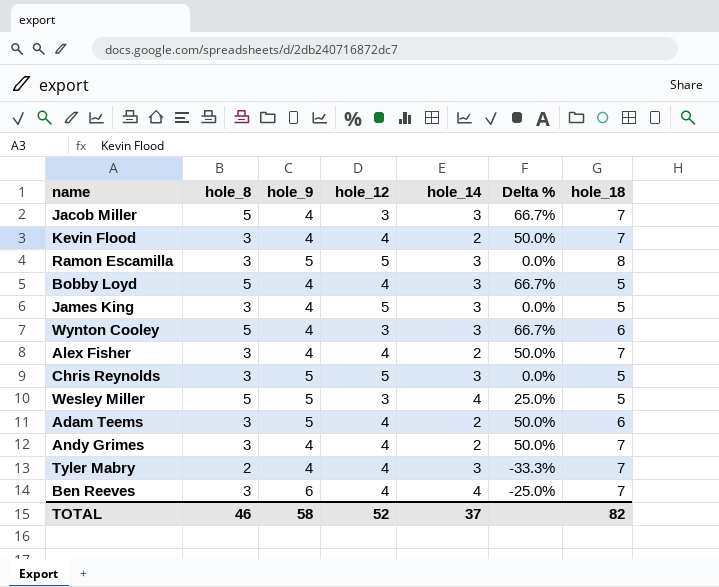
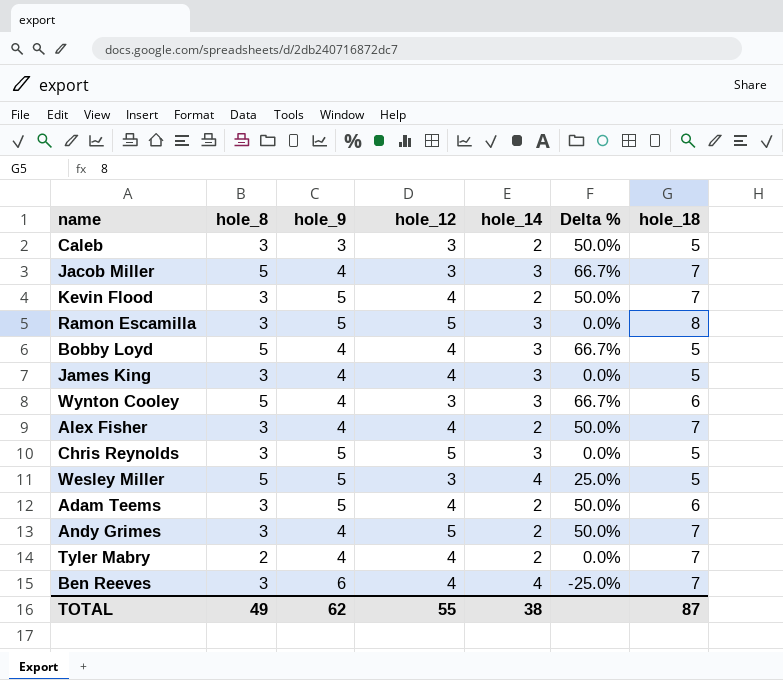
row Caleb: none -> 3 | 3 | 3 | 2 | 50.0% | 5
Kevin Flood | hole_9: 4 -> 5
James King | hole_12: 5 -> 4
Andy Grimes | hole_12: 4 -> 5
Tyler Mabry | hole_14: 3 -> 2
Tyler Mabry | Delta %: -33.3% -> 0.0%
TOTAL | hole_8: 46 -> 49
TOTAL | hole_9: 58 -> 62
TOTAL | hole_12: 52 -> 55
TOTAL | hole_14: 37 -> 38
TOTAL | hole_18: 82 -> 87

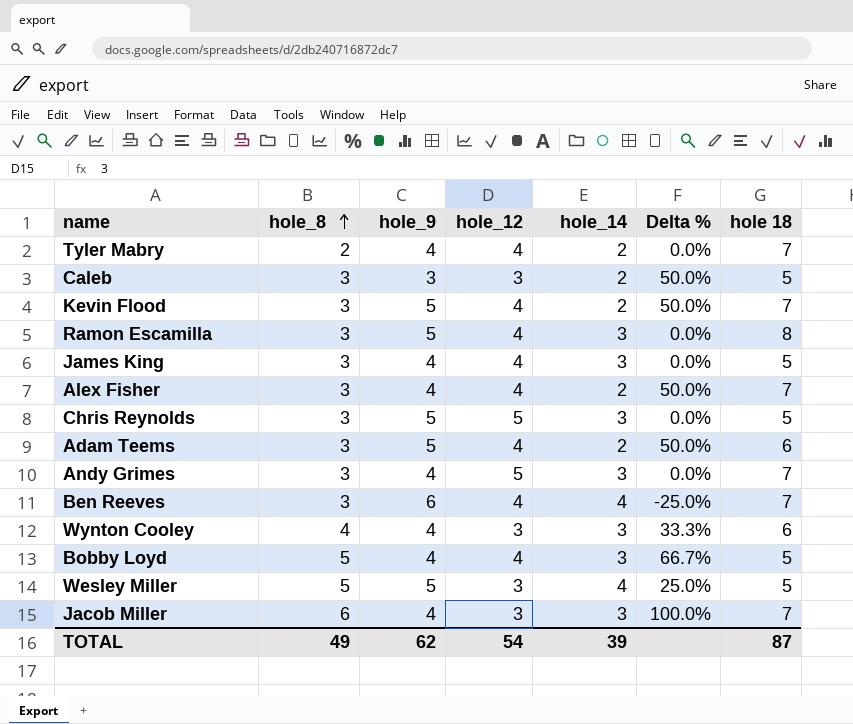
row order: none -> hole_8 ascending
column name: hole_18 -> hole 18
Ramon Escamilla | hole_12: 5 -> 4
Andy Grimes | hole_14: 2 -> 3
Andy Grimes | Delta %: 50.0% -> 0.0%
Wynton Cooley | hole_8: 5 -> 4
Wynton Cooley | Delta %: 66.7% -> 33.3%
Jacob Miller | hole_8: 5 -> 6
Jacob Miller | Delta %: 66.7% -> 100.0%
TOTAL | hole_12: 55 -> 54
TOTAL | hole_14: 38 -> 39

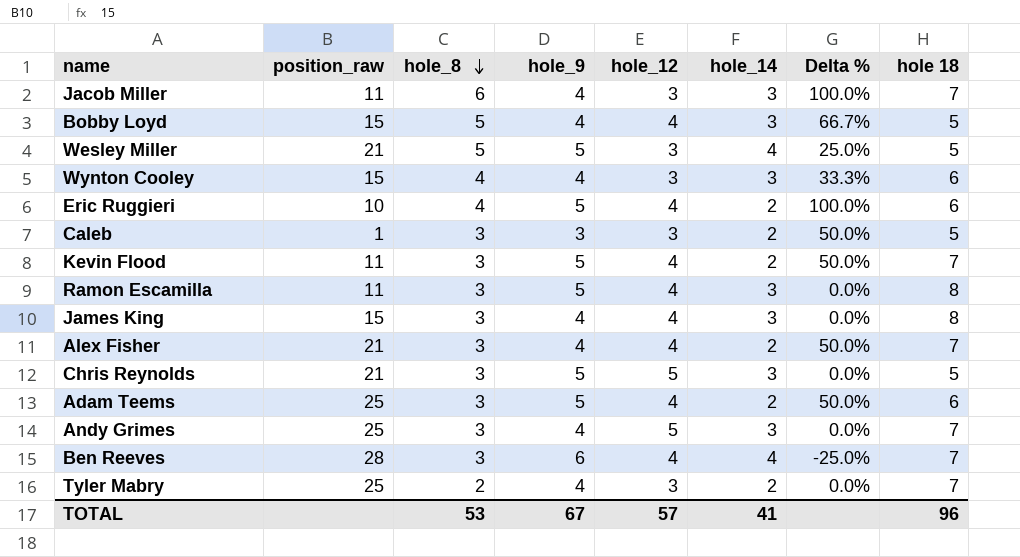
row order: hole_8 ascending -> hole_8 descending
column position_raw | position: none -> 2
row Eric Ruggieri: none -> 10 | 4 | 5 | 4 | 2 | 100.0% | 6
James King | hole 18: 5 -> 8
Tyler Mabry | hole_12: 4 -> 3
TOTAL | hole_8: 49 -> 53
TOTAL | hole_9: 62 -> 67
TOTAL | hole_12: 54 -> 57
TOTAL | hole_14: 39 -> 41
TOTAL | hole 18: 87 -> 96

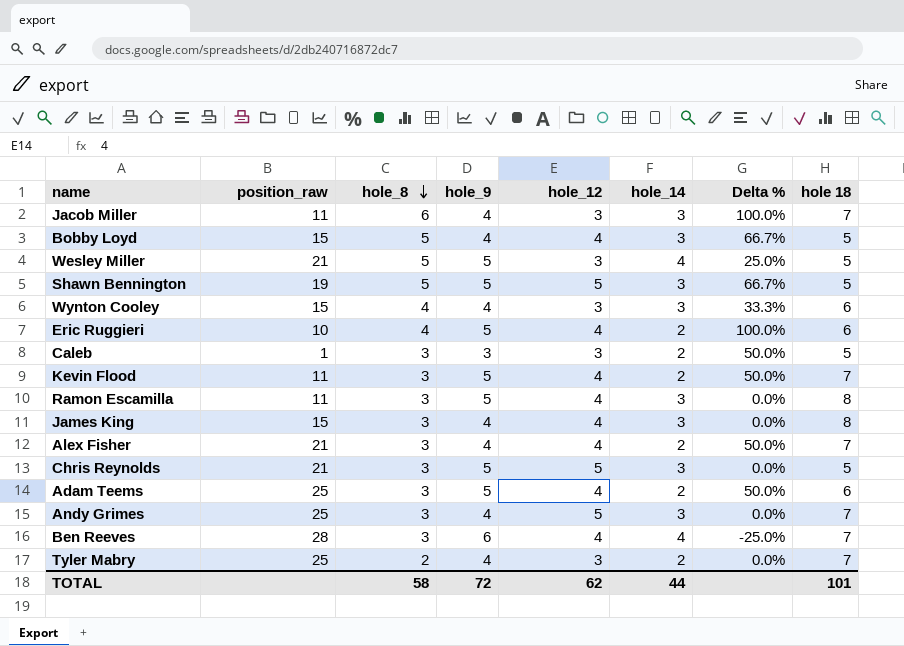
row Shawn Bennington: none -> 19 | 5 | 5 | 5 | 3 | 66.7% | 5
TOTAL | hole_8: 53 -> 58
TOTAL | hole_9: 67 -> 72
TOTAL | hole_12: 57 -> 62
TOTAL | hole_14: 41 -> 44
TOTAL | hole 18: 96 -> 101

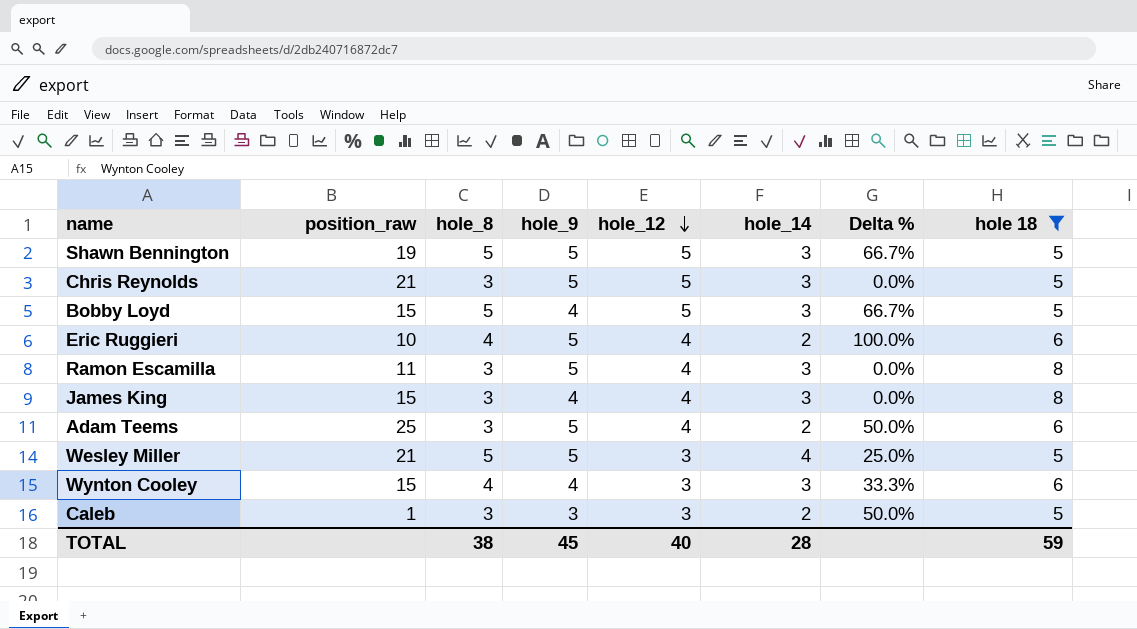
filter: none -> hole 18 != 7
row order: hole_8 descending -> hole_12 descending
Bobby Loyd | hole_12: 4 -> 5
TOTAL | hole_8: 58 -> 38
TOTAL | hole_9: 72 -> 45
TOTAL | hole_12: 62 -> 40
TOTAL | hole_14: 44 -> 28
TOTAL | hole 18: 101 -> 59

